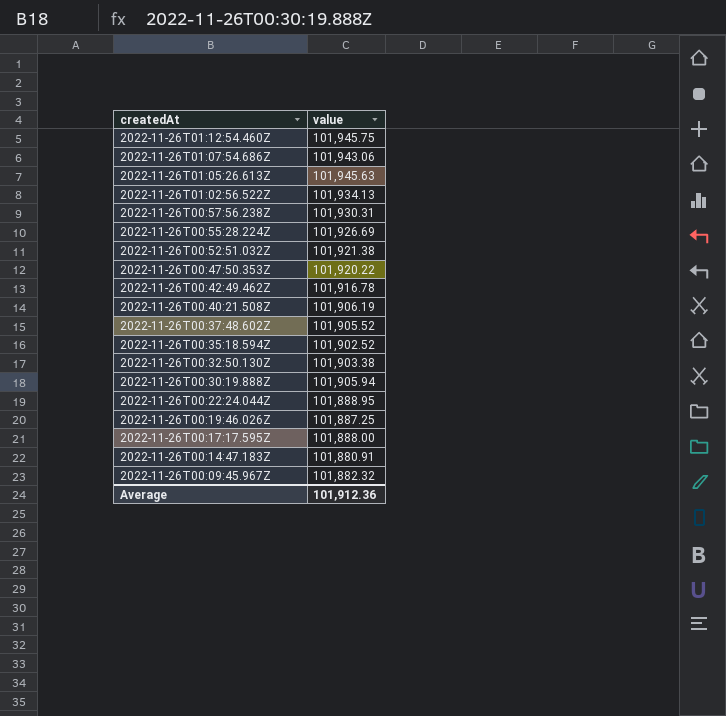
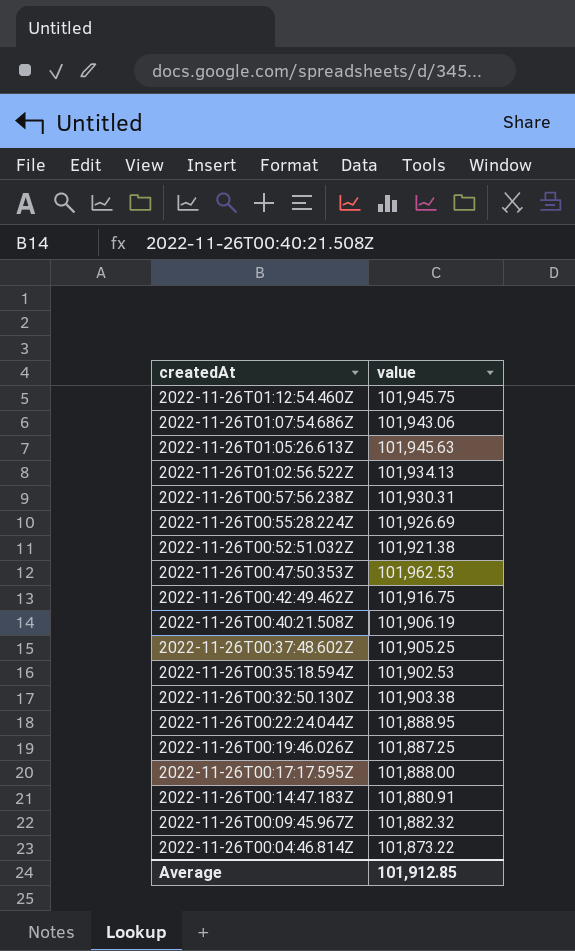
row 2022-11-26T00:30:19.888Z: 101,905.94 -> none
2022-11-26T00:47:50.353Z | value: 101,920.22 -> 101,962.53
2022-11-26T00:42:49.462Z | value: 101,916.78 -> 101,916.75
2022-11-26T00:37:48.602Z | value: 101,905.52 -> 101,905.25
2022-11-26T00:35:18.594Z | value: 101,902.52 -> 101,902.53
row 2022-11-26T00:04:46.814Z: none -> 101,873.22
Average | value: 101,912.36 -> 101,912.85

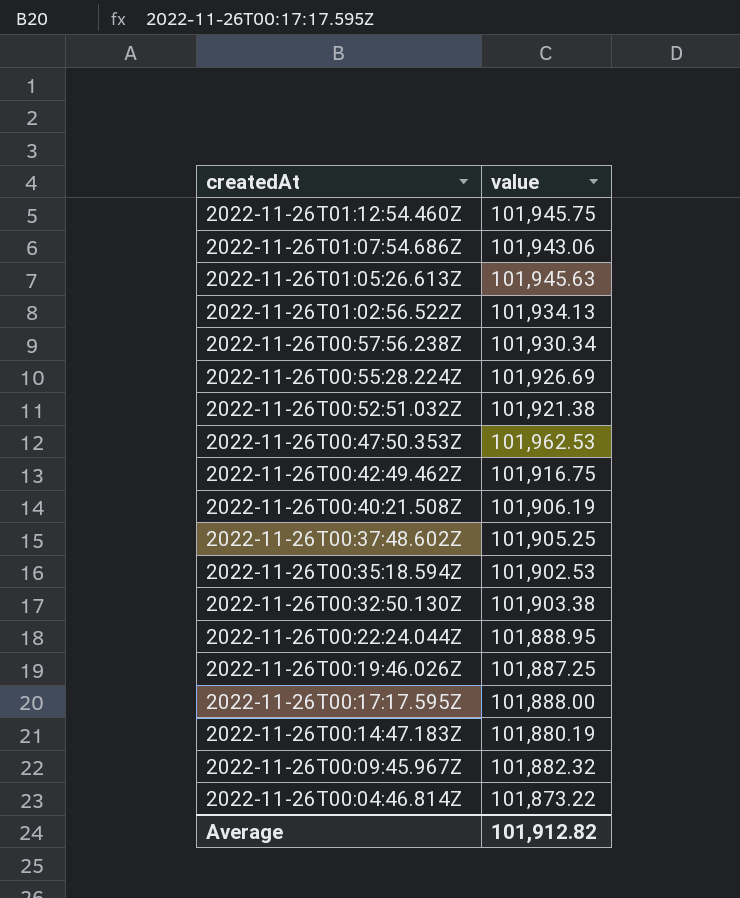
2022-11-26T00:57:56.238Z | value: 101,930.31 -> 101,930.34
2022-11-26T00:14:47.183Z | value: 101,880.91 -> 101,880.19
Average | value: 101,912.85 -> 101,912.82

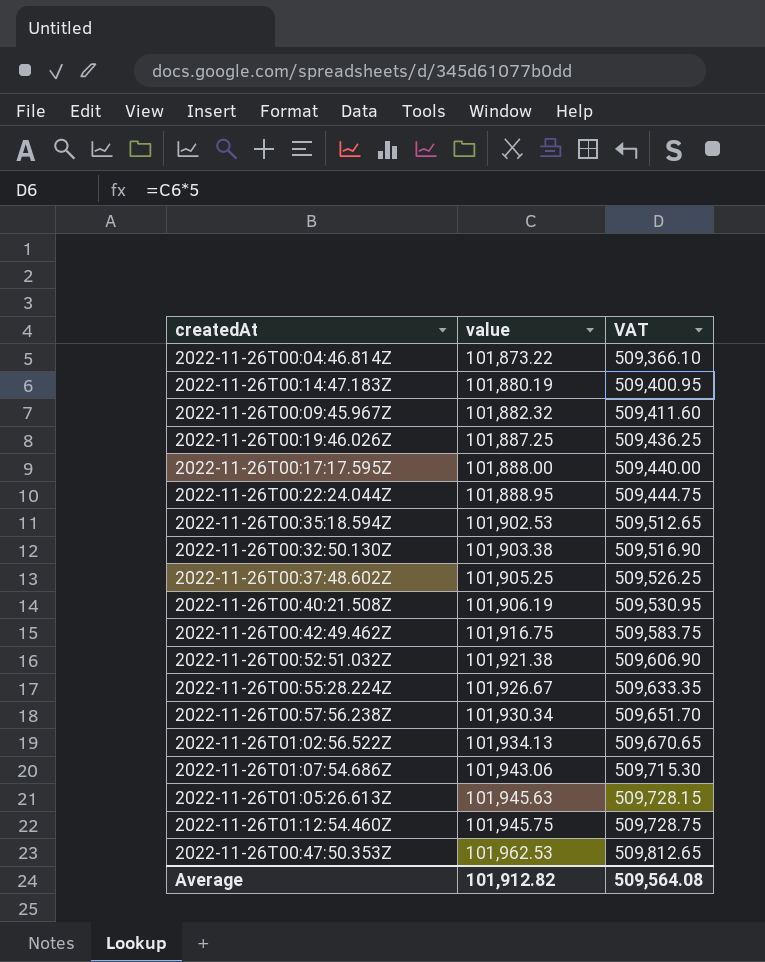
row order: createdAt descending -> value ascending
column VAT | formula: none -> [value] * 5
2022-11-26T00:55:28.224Z | value: 101,926.69 -> 101,926.67

